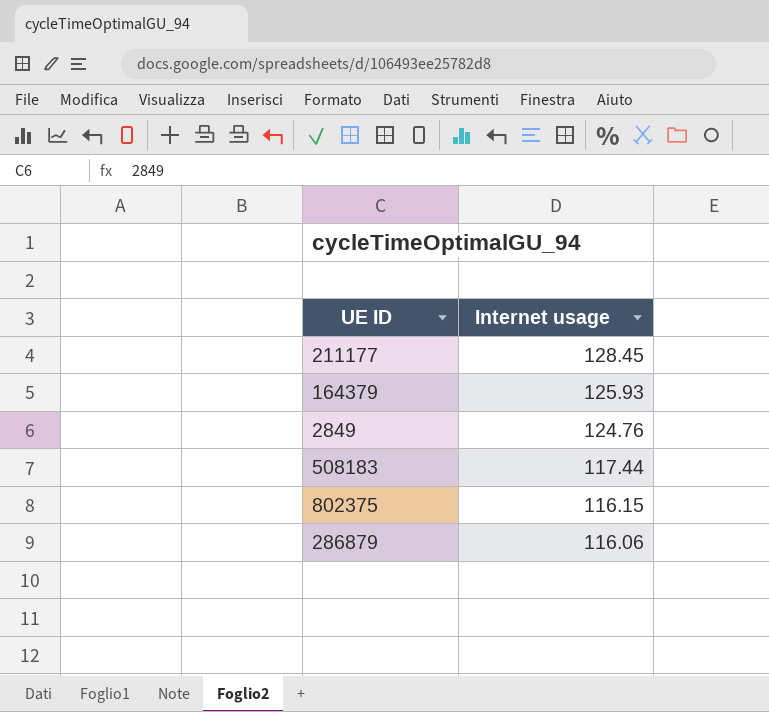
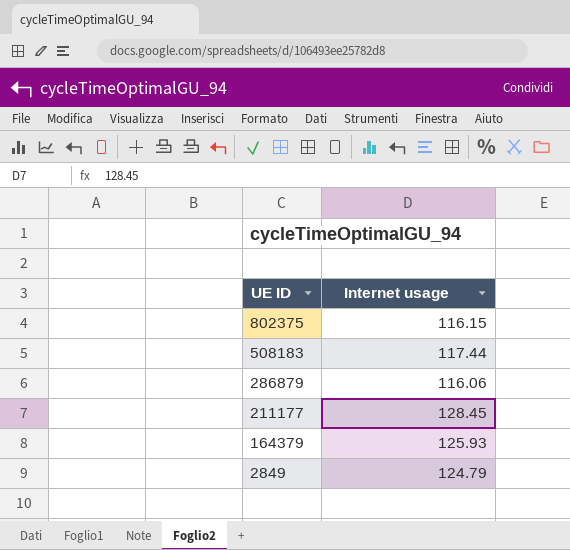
row order: Internet usage descending -> UE ID descending
2849 | Internet usage: 124.76 -> 124.79

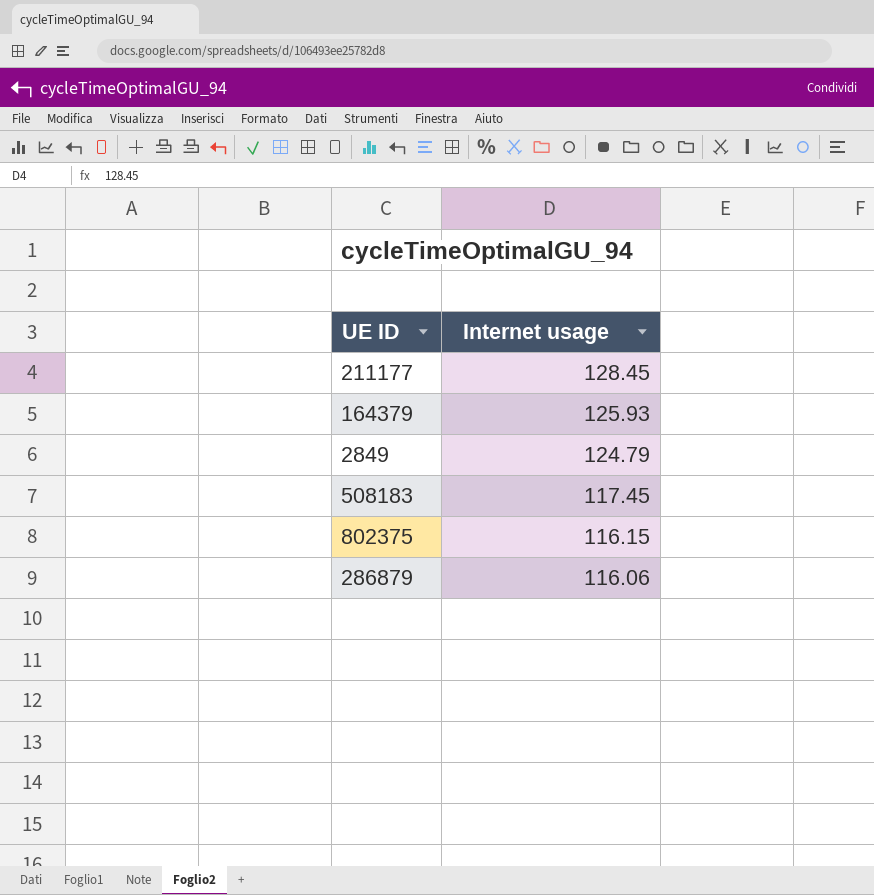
row order: UE ID descending -> Internet usage descending
508183 | Internet usage: 117.44 -> 117.45

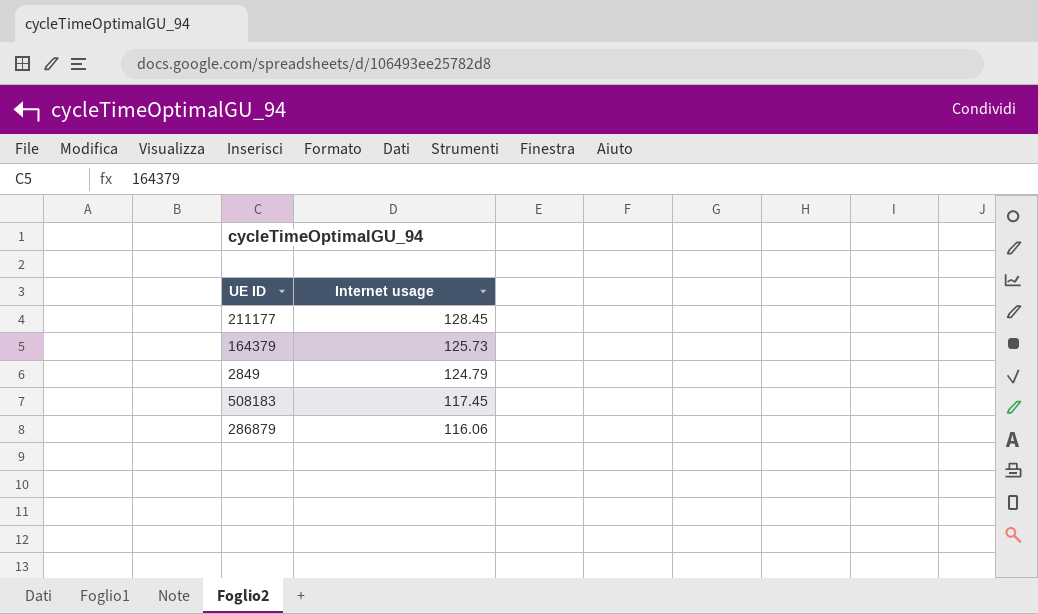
row 802375: 116.15 -> none
164379 | Internet usage: 125.93 -> 125.73

